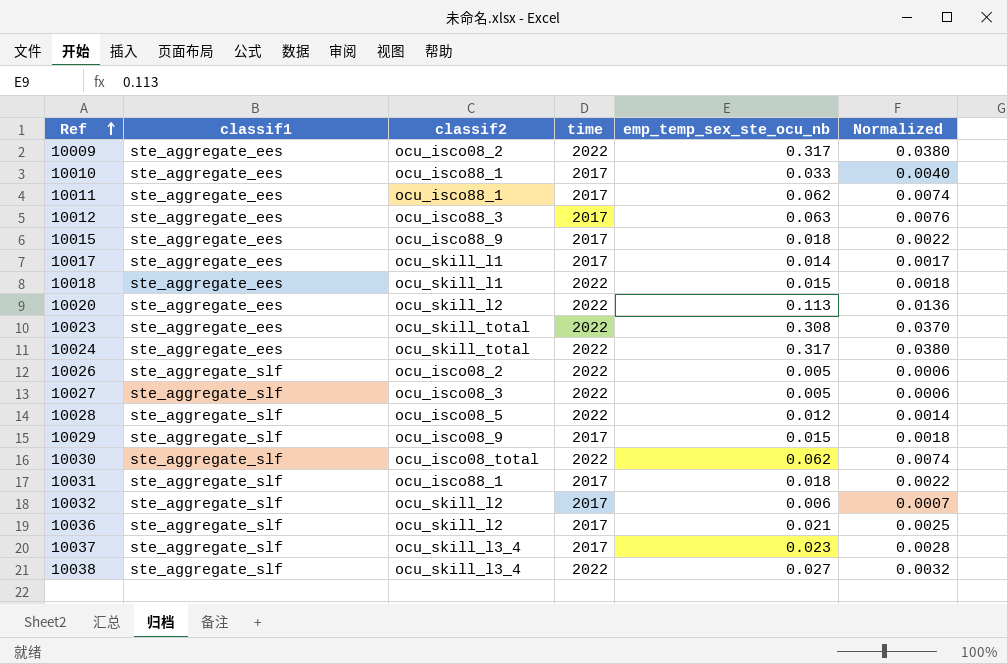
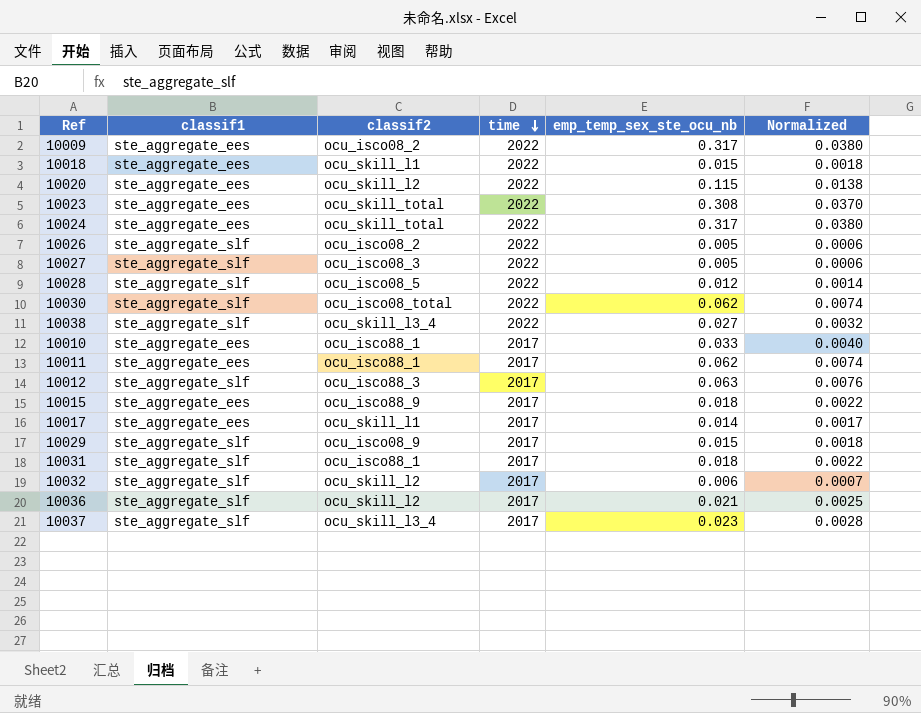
row order: Ref ascending -> time descending
10020 | emp_temp_sex_ste_ocu_nb: 0.113 -> 0.115
10020 | Normalized: 0.0136 -> 0.0138
10012 | classif1: ste_aggregate_ees -> ste_aggregate_slf

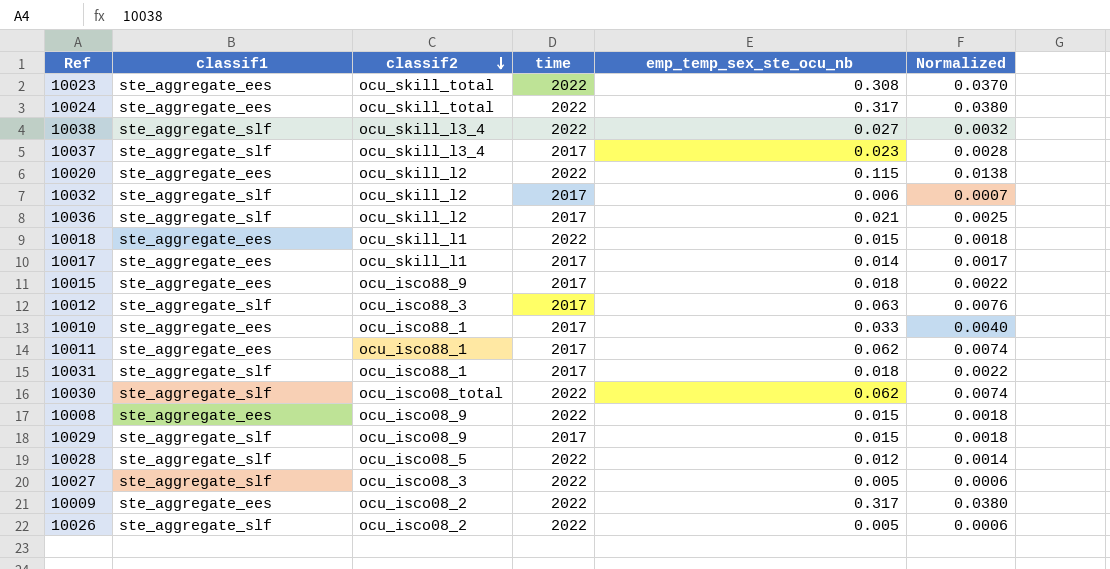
row order: time descending -> classif2 descending
row 10008: none -> ste_aggregate_ees | ocu_isco08_9 | 2022 | 0.015 | 0.0018

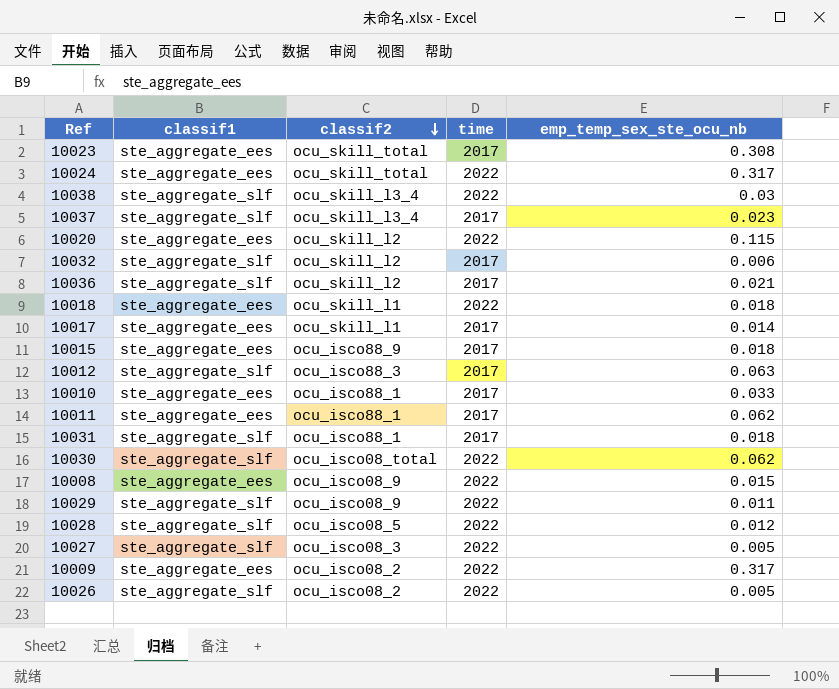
column Normalized | formula: [emp_temp_sex_ste_ocu_nb] * 0.12 -> none
10023 | time: 2022 -> 2017
10038 | emp_temp_sex_ste_ocu_nb: 0.027 -> 0.03
10018 | emp_temp_sex_ste_ocu_nb: 0.015 -> 0.018
10029 | time: 2017 -> 2022
10029 | emp_temp_sex_ste_ocu_nb: 0.015 -> 0.011

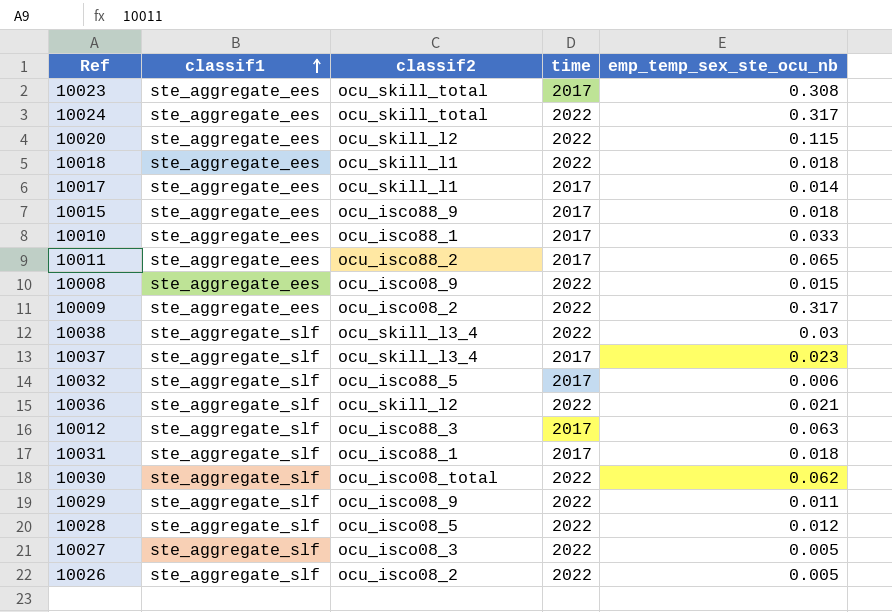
row order: classif2 descending -> classif1 ascending
10011 | classif2: ocu_isco88_1 -> ocu_isco88_2
10011 | emp_temp_sex_ste_ocu_nb: 0.062 -> 0.065
10032 | classif2: ocu_skill_l2 -> ocu_isco88_5
10036 | time: 2017 -> 2022

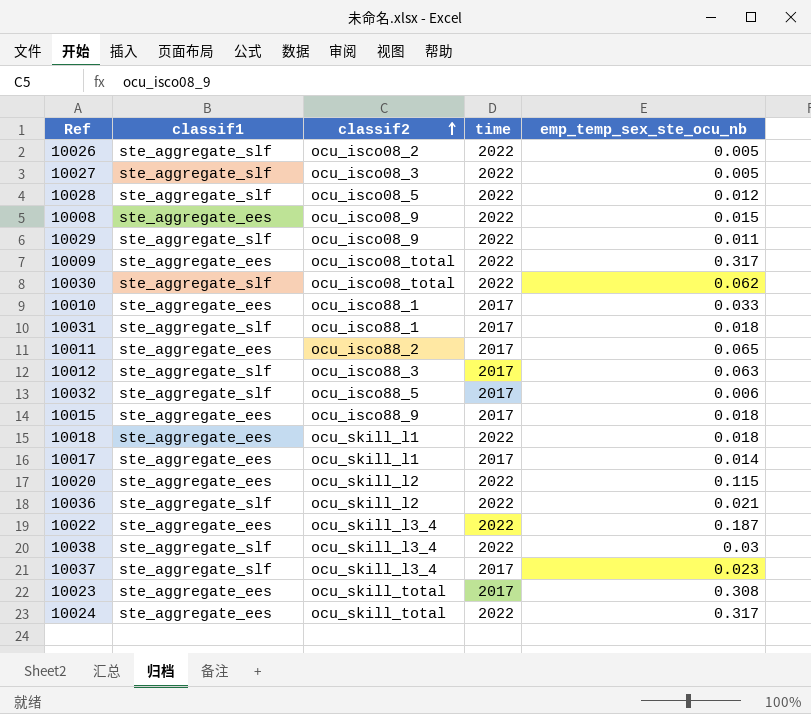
row order: classif1 ascending -> classif2 ascending
10009 | classif2: ocu_isco08_2 -> ocu_isco08_total
row 10022: none -> ste_aggregate_ees | ocu_skill_l3_4 | 2022 | 0.187

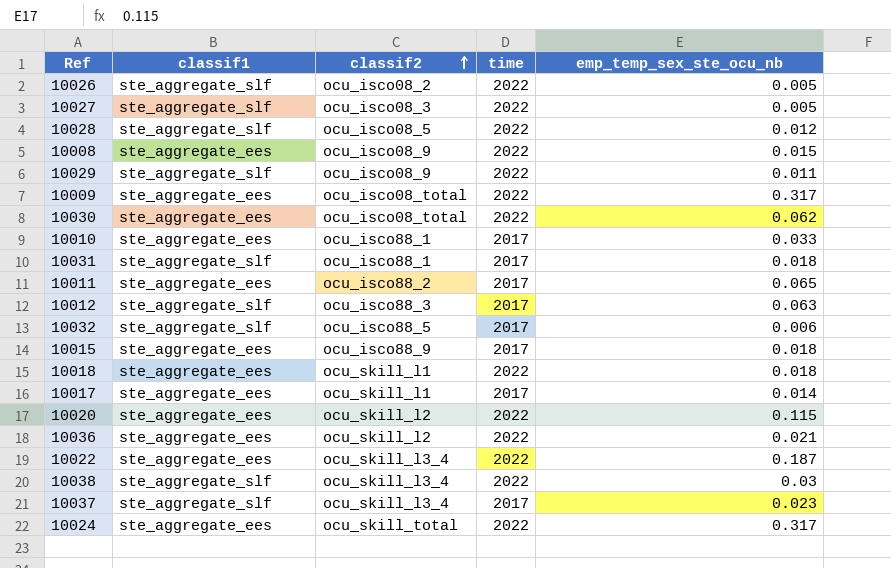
row 10023: ste_aggregate_ees | ocu_skill_total | 2017 | 0.308 -> none
10030 | classif1: ste_aggregate_slf -> ste_aggregate_ees
10036 | classif1: ste_aggregate_slf -> ste_aggregate_ees

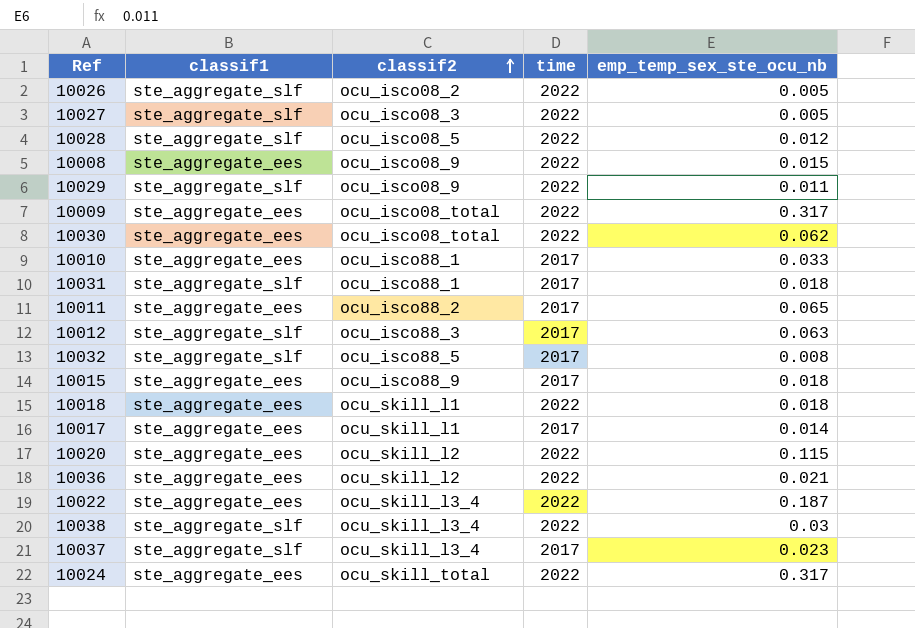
10032 | emp_temp_sex_ste_ocu_nb: 0.006 -> 0.008

